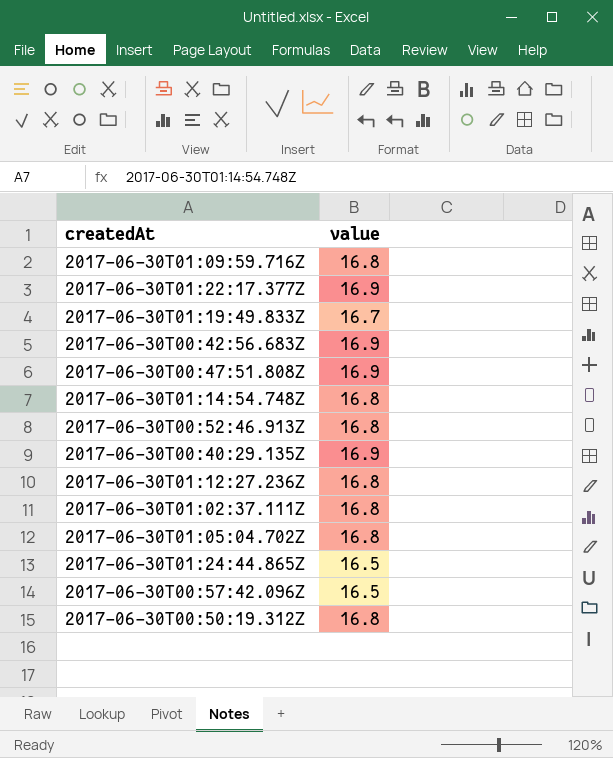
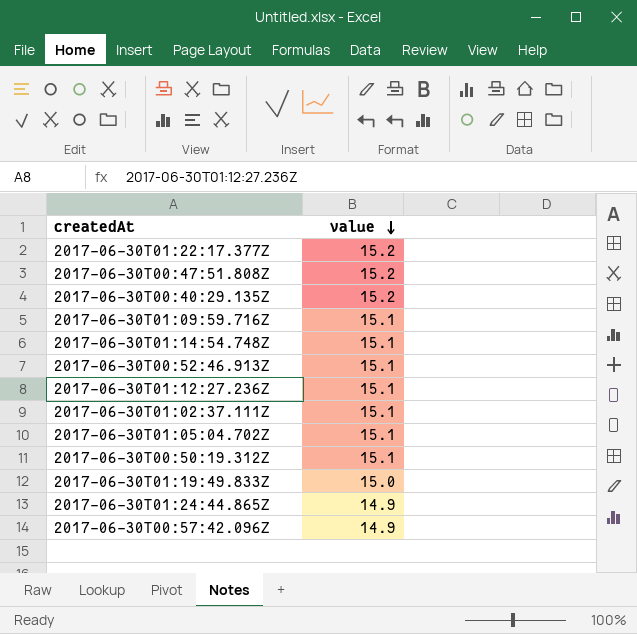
row order: none -> value descending
row 2017-06-30T00:42:56.683Z: 16.9 -> none
2017-06-30T01:22:17.377Z | value: 16.9 -> 15.2
2017-06-30T00:47:51.808Z | value: 16.9 -> 15.2
2017-06-30T00:40:29.135Z | value: 16.9 -> 15.2
2017-06-30T01:09:59.716Z | value: 16.8 -> 15.1
2017-06-30T01:14:54.748Z | value: 16.8 -> 15.1
2017-06-30T00:52:46.913Z | value: 16.8 -> 15.1
2017-06-30T01:12:27.236Z | value: 16.8 -> 15.1
2017-06-30T01:02:37.111Z | value: 16.8 -> 15.1
2017-06-30T01:05:04.702Z | value: 16.8 -> 15.1
2017-06-30T00:50:19.312Z | value: 16.8 -> 15.1
2017-06-30T01:19:49.833Z | value: 16.7 -> 15.0
2017-06-30T01:24:44.865Z | value: 16.5 -> 14.9
2017-06-30T00:57:42.096Z | value: 16.5 -> 14.9

